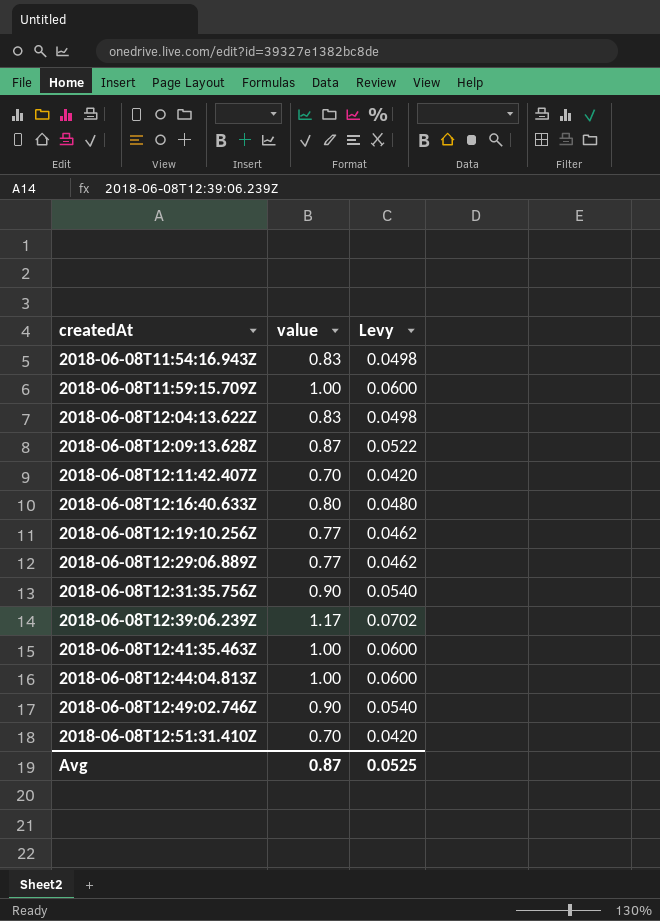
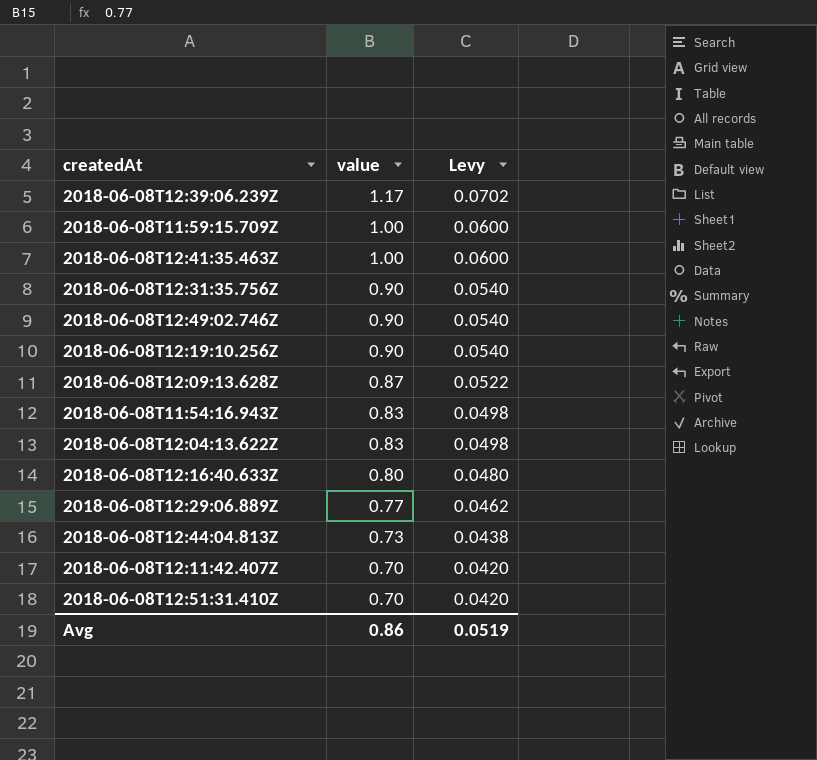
row order: createdAt ascending -> value descending
2018-06-08T12:19:10.256Z | value: 0.77 -> 0.90
2018-06-08T12:19:10.256Z | Levy: 0.0462 -> 0.0540
2018-06-08T12:44:04.813Z | value: 1.00 -> 0.73
2018-06-08T12:44:04.813Z | Levy: 0.0600 -> 0.0438
Avg | value: 0.87 -> 0.86
Avg | Levy: 0.0525 -> 0.0519

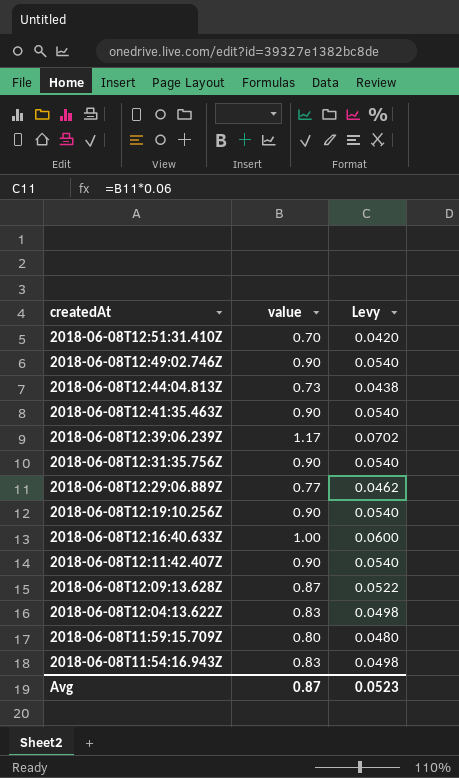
row order: value descending -> createdAt descending
2018-06-08T12:41:35.463Z | value: 1.00 -> 0.90
2018-06-08T12:41:35.463Z | Levy: 0.0600 -> 0.0540
2018-06-08T12:16:40.633Z | value: 0.80 -> 1.00
2018-06-08T12:16:40.633Z | Levy: 0.0480 -> 0.0600
2018-06-08T12:11:42.407Z | value: 0.70 -> 0.90
2018-06-08T12:11:42.407Z | Levy: 0.0420 -> 0.0540
2018-06-08T11:59:15.709Z | value: 1.00 -> 0.80
2018-06-08T11:59:15.709Z | Levy: 0.0600 -> 0.0480
Avg | value: 0.86 -> 0.87
Avg | Levy: 0.0519 -> 0.0523

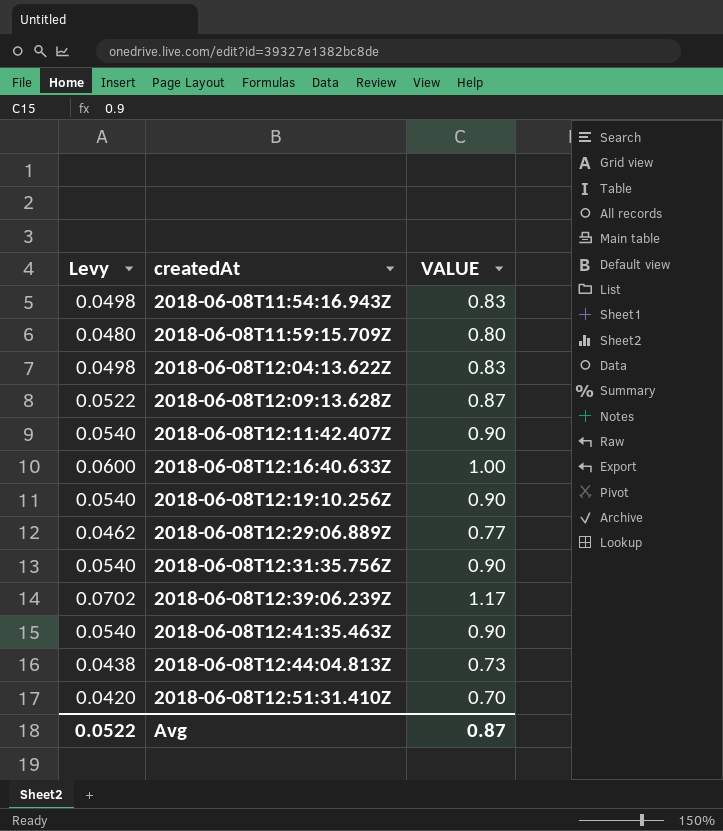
row order: createdAt descending -> createdAt ascending
column Levy | position: 3 -> 1
column name: value -> VALUE
row 2018-06-08T12:49:02.746Z: 0.90 | 0.0540 -> none
Avg | Levy: 0.0523 -> 0.0522

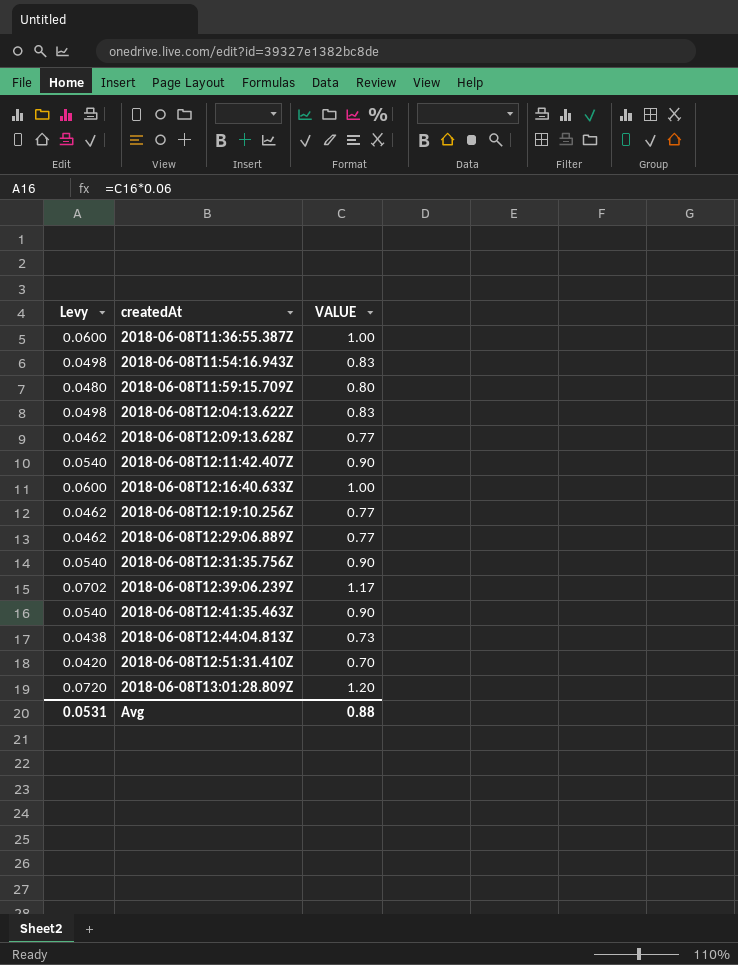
row 2018-06-08T11:36:55.387Z: none -> 0.0600 | 1.00
2018-06-08T12:09:13.628Z | Levy: 0.0522 -> 0.0462
2018-06-08T12:09:13.628Z | VALUE: 0.87 -> 0.77
2018-06-08T12:19:10.256Z | Levy: 0.0540 -> 0.0462
2018-06-08T12:19:10.256Z | VALUE: 0.90 -> 0.77
row 2018-06-08T13:01:28.809Z: none -> 0.0720 | 1.20
Avg | Levy: 0.0522 -> 0.0531
Avg | VALUE: 0.87 -> 0.88

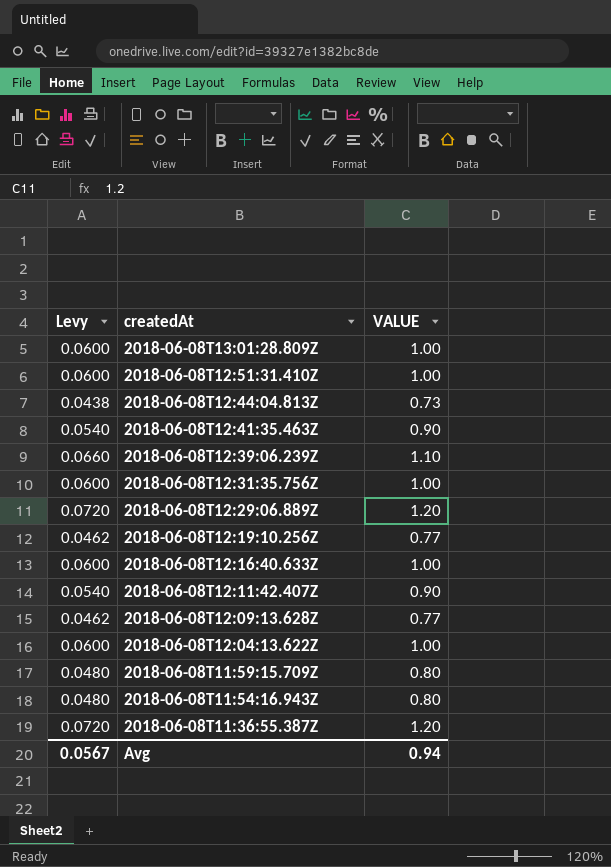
row order: createdAt ascending -> createdAt descending
2018-06-08T13:01:28.809Z | Levy: 0.0720 -> 0.0600
2018-06-08T13:01:28.809Z | VALUE: 1.20 -> 1.00
2018-06-08T12:51:31.410Z | Levy: 0.0420 -> 0.0600
2018-06-08T12:51:31.410Z | VALUE: 0.70 -> 1.00
2018-06-08T12:39:06.239Z | Levy: 0.0702 -> 0.0660
2018-06-08T12:39:06.239Z | VALUE: 1.17 -> 1.10
2018-06-08T12:31:35.756Z | Levy: 0.0540 -> 0.0600
2018-06-08T12:31:35.756Z | VALUE: 0.90 -> 1.00
2018-06-08T12:29:06.889Z | Levy: 0.0462 -> 0.0720
2018-06-08T12:29:06.889Z | VALUE: 0.77 -> 1.20
2018-06-08T12:04:13.622Z | Levy: 0.0498 -> 0.0600
2018-06-08T12:04:13.622Z | VALUE: 0.83 -> 1.00
2018-06-08T11:54:16.943Z | Levy: 0.0498 -> 0.0480
2018-06-08T11:54:16.943Z | VALUE: 0.83 -> 0.80
2018-06-08T11:36:55.387Z | Levy: 0.0600 -> 0.0720
2018-06-08T11:36:55.387Z | VALUE: 1.00 -> 1.20
Avg | Levy: 0.0531 -> 0.0567
Avg | VALUE: 0.88 -> 0.94

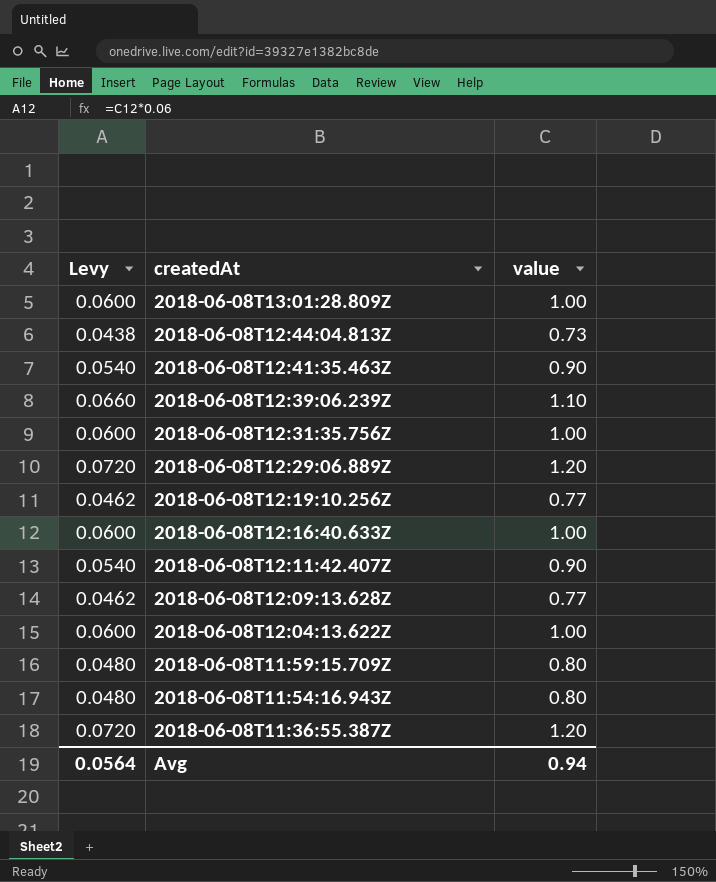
column name: VALUE -> value
row 2018-06-08T12:51:31.410Z: 0.0600 | 1.00 -> none
Avg | Levy: 0.0567 -> 0.0564

